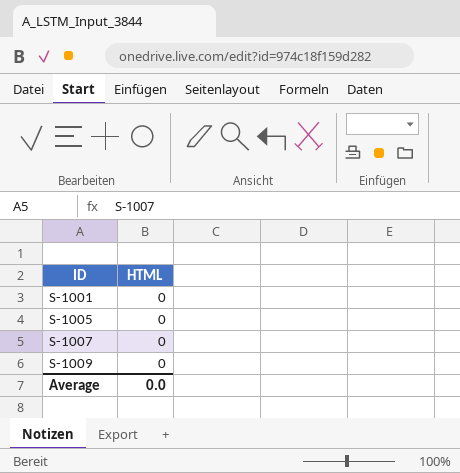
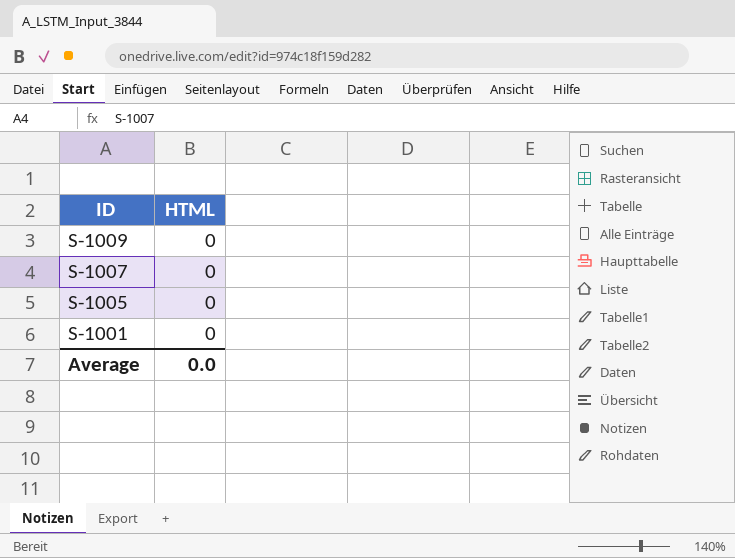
row order: ID ascending -> ID descending

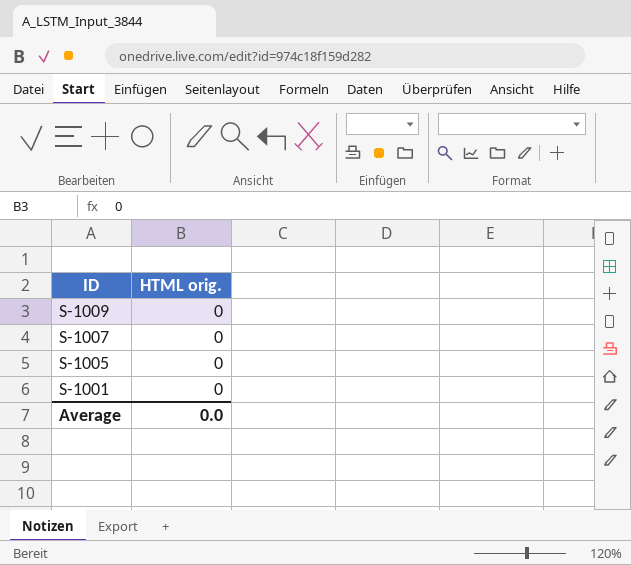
column name: HTML -> HTML orig.

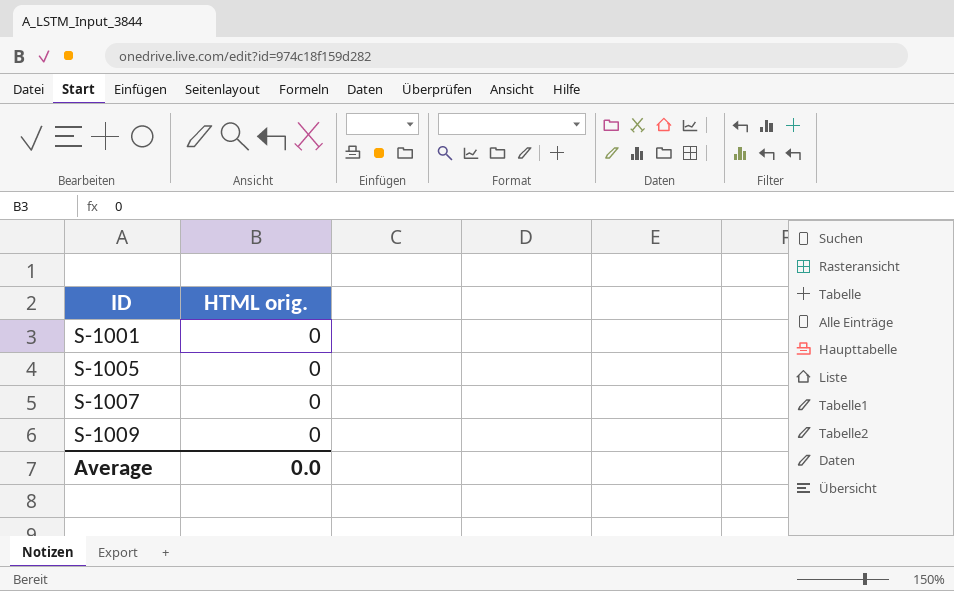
row order: ID descending -> ID ascending

